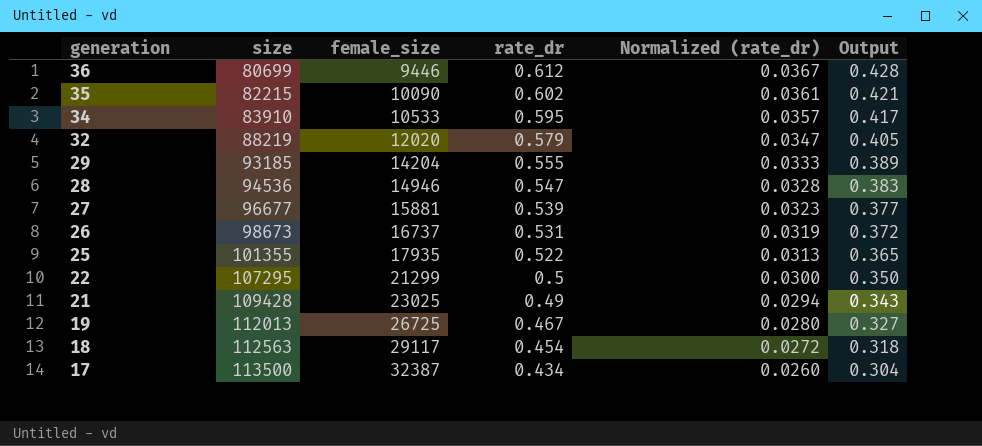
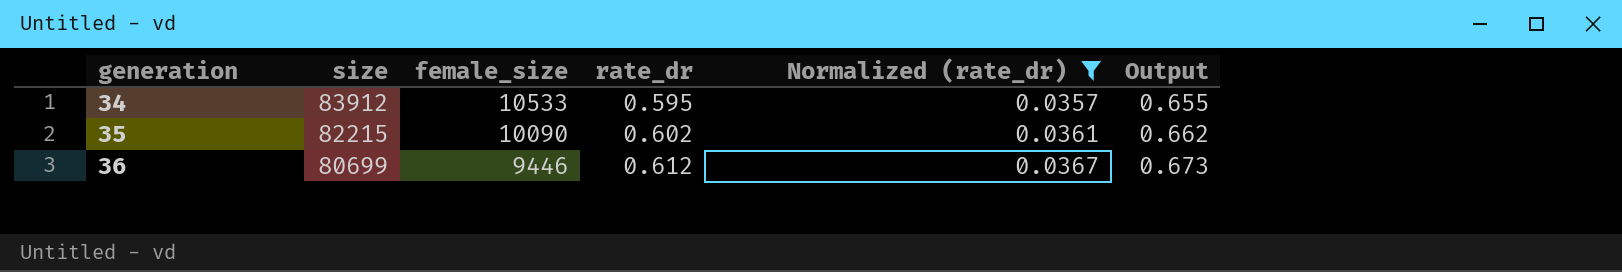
filter: none -> Normalized (rate_dr) >= 0.0357
row order: generation descending -> generation ascending
column Output | formula: [rate_dr] * 0.7 -> [rate_dr] * 1.1
34 | size: 83910 -> 83912

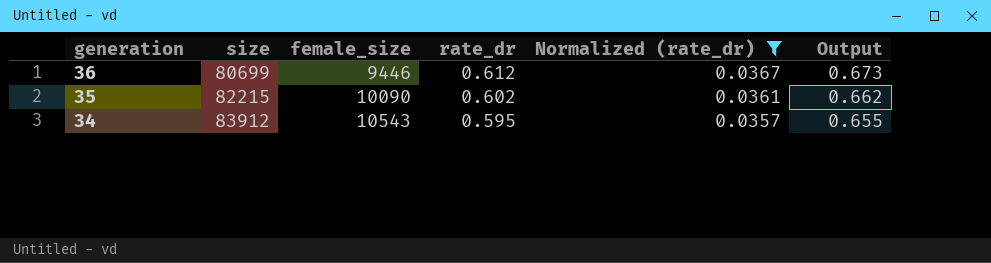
row order: generation ascending -> generation descending
34 | female_size: 10533 -> 10543

